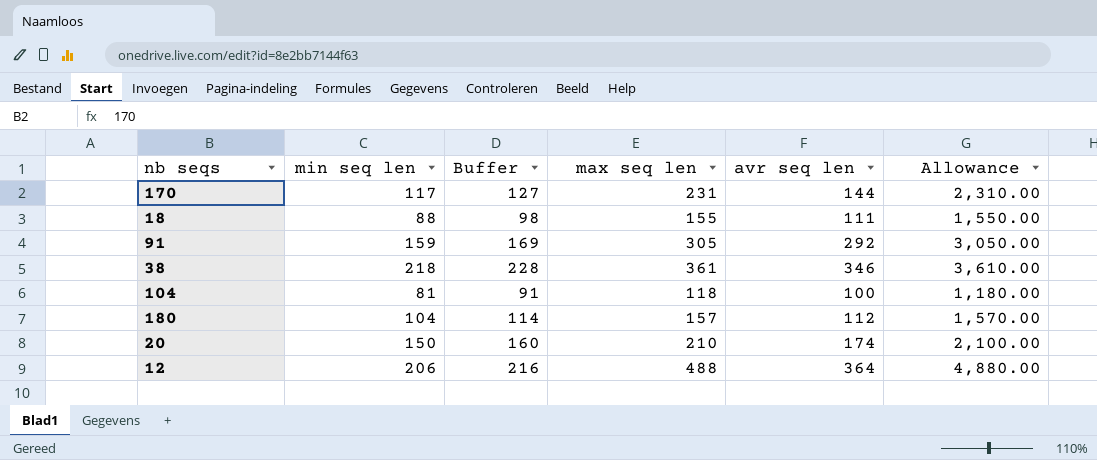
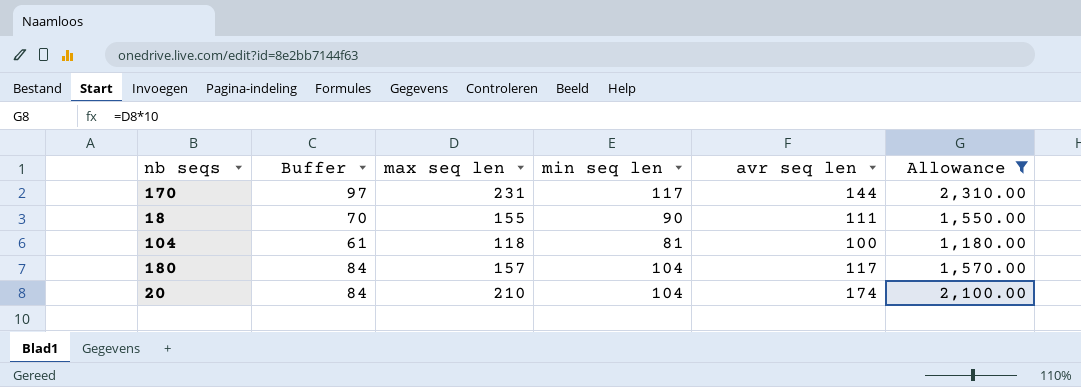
filter: none -> Allowance <= 2,310.00
column Buffer | formula: [min seq len] + 10 -> [min seq len] - 20
column min seq len | position: 2 -> 4
18 | min seq len: 88 -> 90
180 | avr seq len: 112 -> 117
20 | min seq len: 150 -> 104

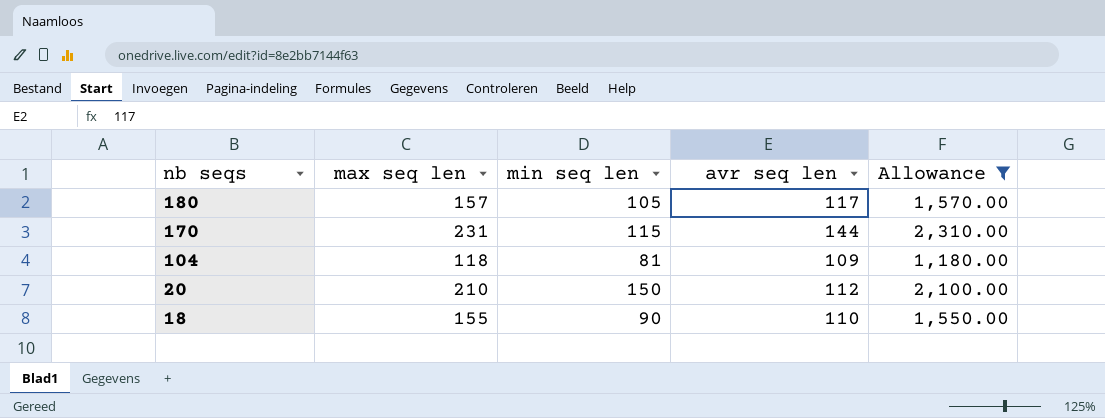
row order: none -> nb seqs descending
column Buffer | formula: [min seq len] - 20 -> none
180 | min seq len: 104 -> 105
170 | min seq len: 117 -> 115
104 | avr seq len: 100 -> 109
20 | min seq len: 104 -> 150
20 | avr seq len: 174 -> 112
18 | avr seq len: 111 -> 110

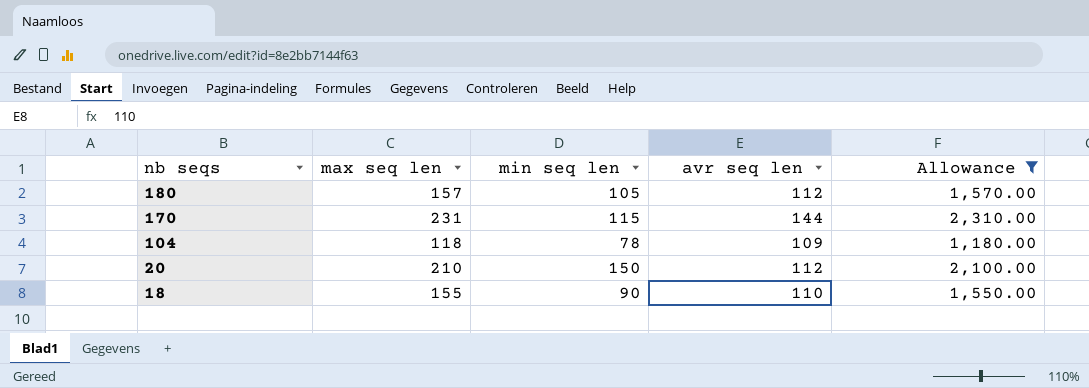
180 | avr seq len: 117 -> 112
104 | min seq len: 81 -> 78

